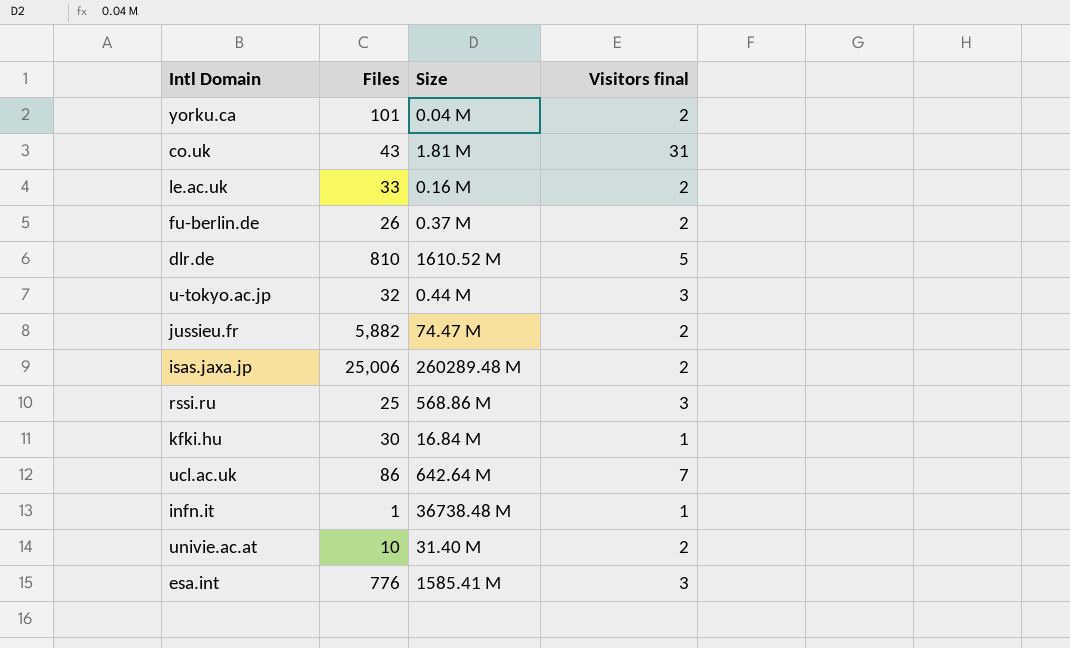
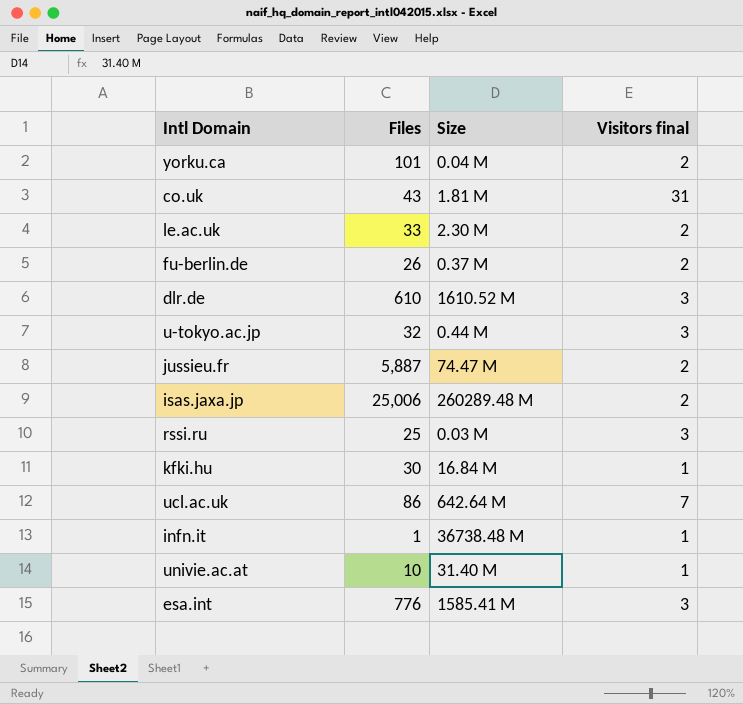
le.ac.uk | Size: 0.16 M -> 2.30 M
dlr.de | Files: 810 -> 610
dlr.de | Visitors final: 5 -> 3
jussieu.fr | Files: 5,882 -> 5,887
rssi.ru | Size: 568.86 M -> 0.03 M
univie.ac.at | Visitors final: 2 -> 1

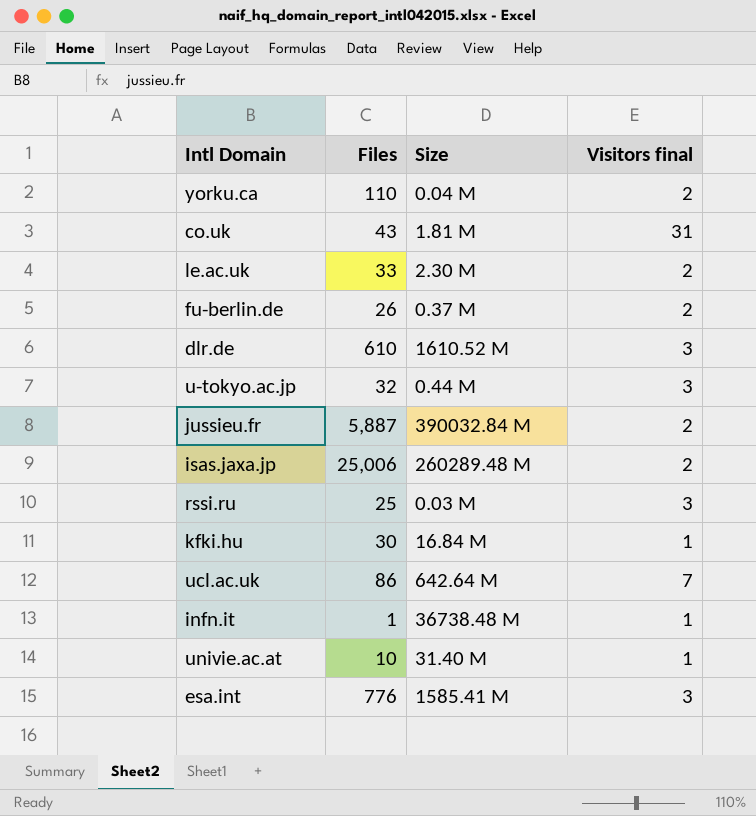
yorku.ca | Files: 101 -> 110
jussieu.fr | Size: 74.47 M -> 390032.84 M

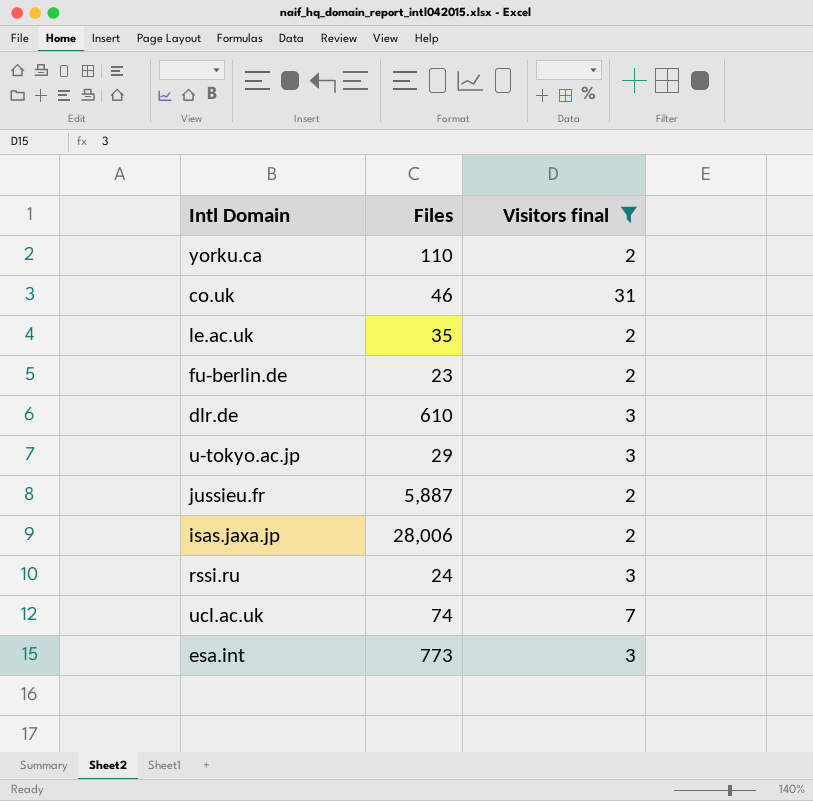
filter: none -> Visitors final != 1
column Size | position: 3 -> none
co.uk | Files: 43 -> 46
le.ac.uk | Files: 33 -> 35
fu-berlin.de | Files: 26 -> 23
u-tokyo.ac.jp | Files: 32 -> 29
isas.jaxa.jp | Files: 25,006 -> 28,006
rssi.ru | Files: 25 -> 24
ucl.ac.uk | Files: 86 -> 74
esa.int | Files: 776 -> 773

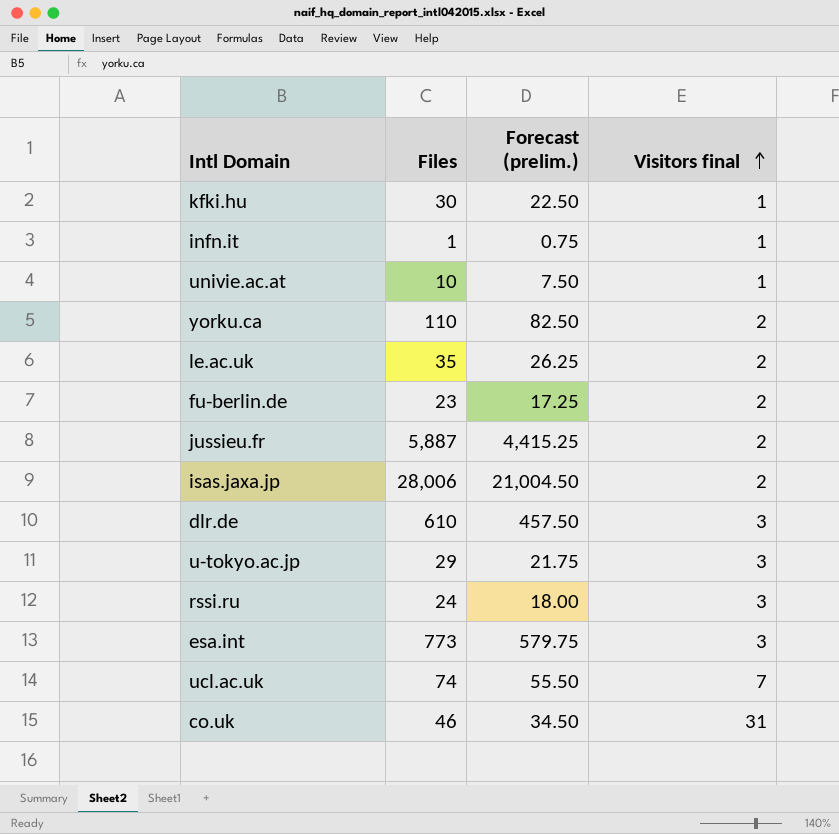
filter: Visitors final != 1 -> none
row order: none -> Visitors final ascending
column Forecast (prelim.) | formula: none -> [Files] * 0.75

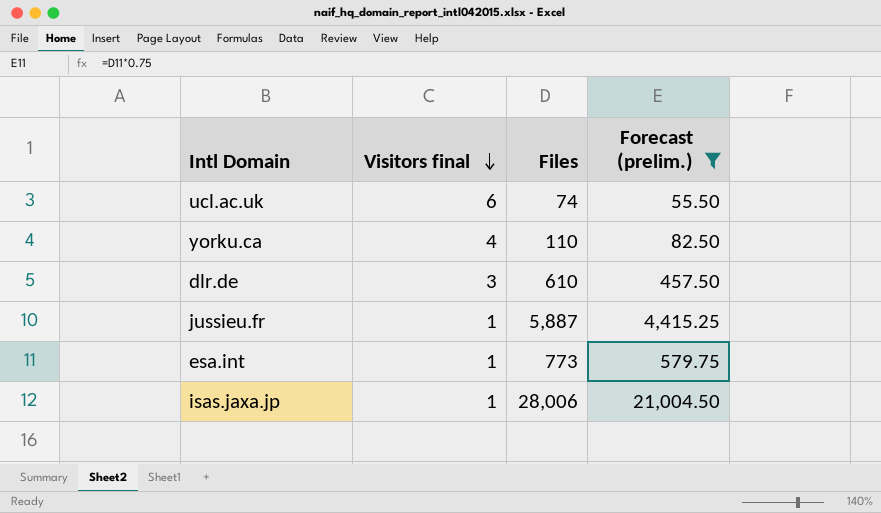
filter: none -> Forecast (prelim.) >= 55.50
row order: Visitors final ascending -> Visitors final descending
column Visitors final | position: 4 -> 2
ucl.ac.uk | Visitors final: 7 -> 6
yorku.ca | Visitors final: 2 -> 4
jussieu.fr | Visitors final: 2 -> 1
esa.int | Visitors final: 3 -> 1
isas.jaxa.jp | Visitors final: 2 -> 1

